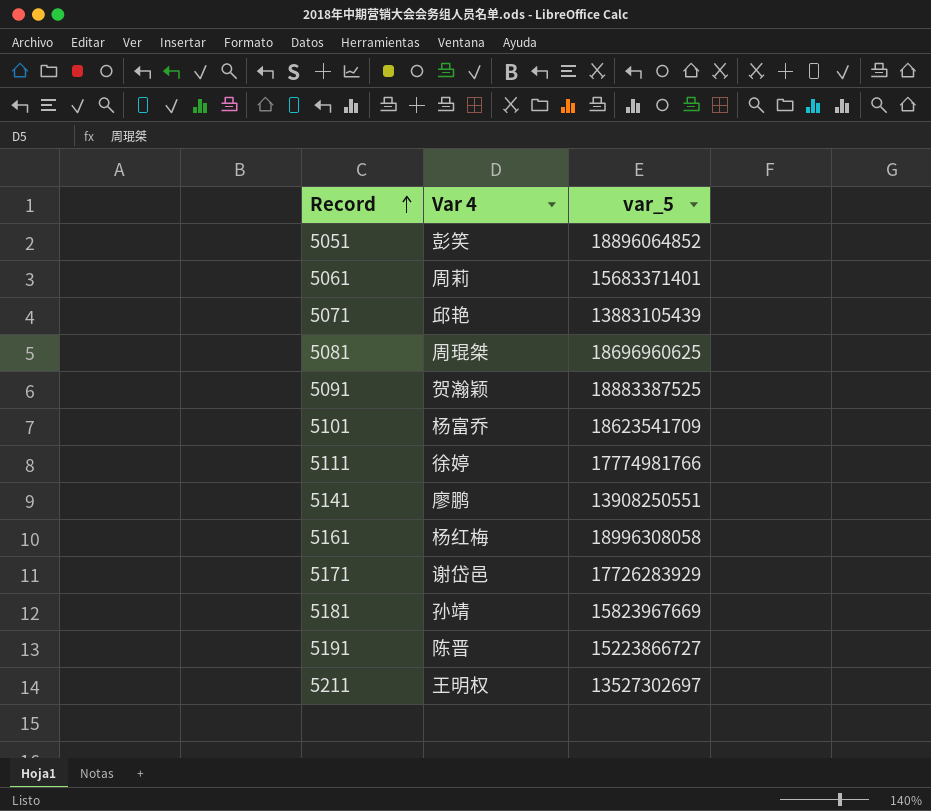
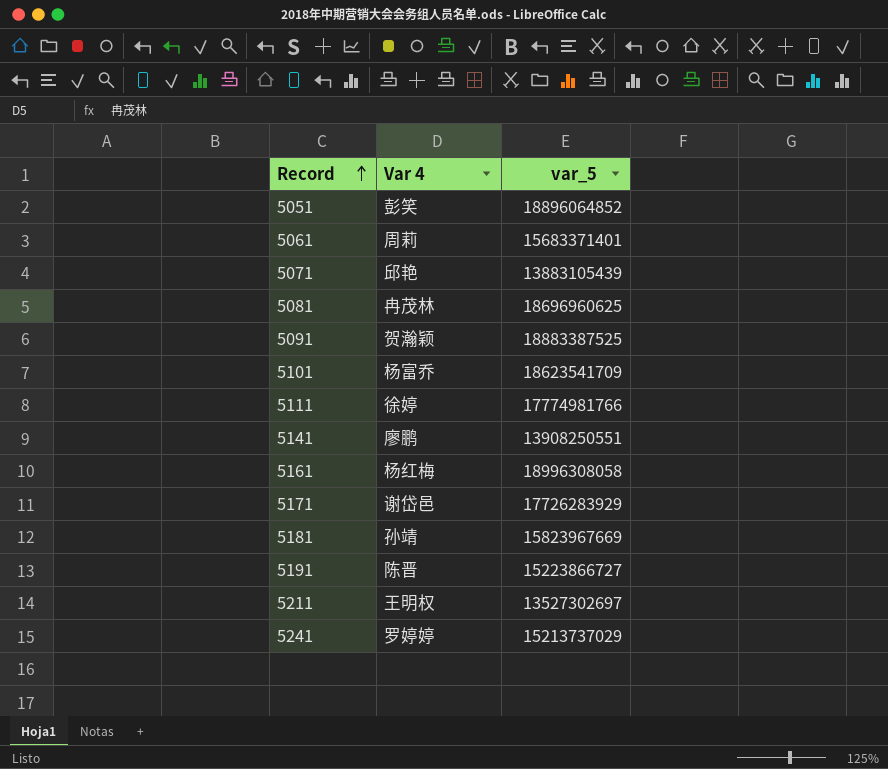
5081 | Var 4: 周琨桀 -> 冉茂林
row 5241: none -> 罗婷婷 | 15213737029

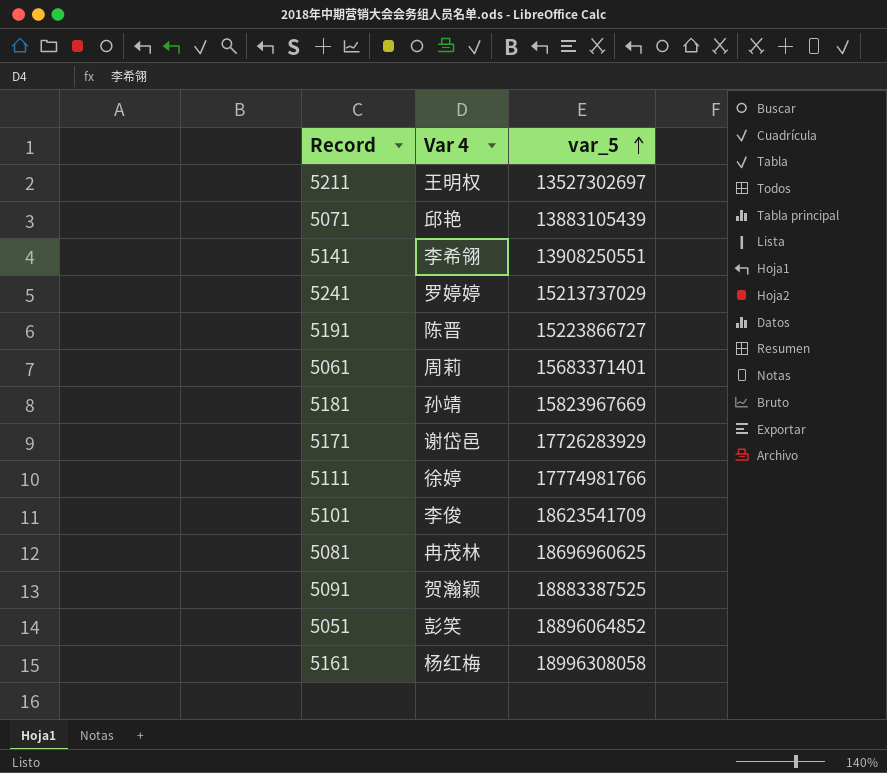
row order: Record ascending -> var_5 ascending
5141 | Var 4: 廖鹏 -> 李希翎
5101 | Var 4: 杨富乔 -> 李俊

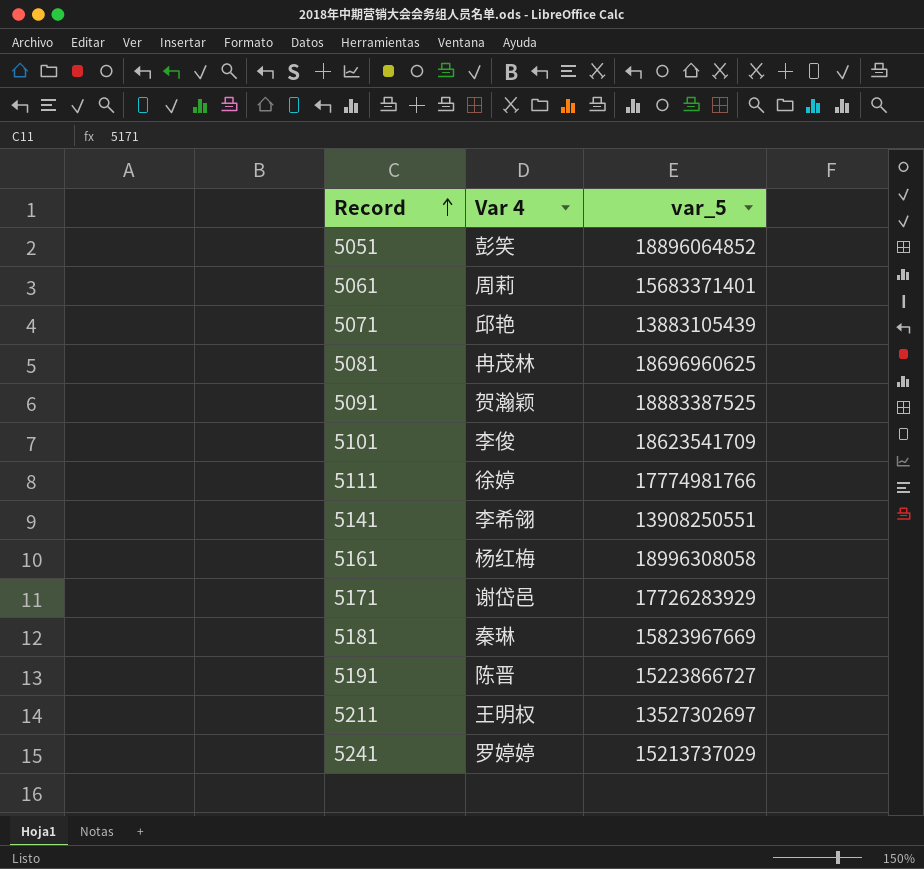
row order: var_5 ascending -> Record ascending
5181 | Var 4: 孙靖 -> 秦琳

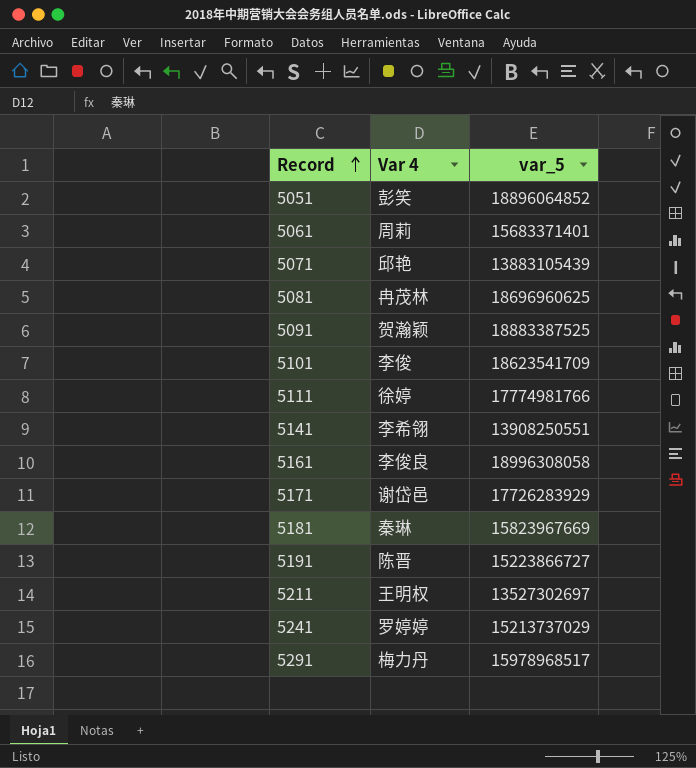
5161 | Var 4: 杨红梅 -> 李俊良
row 5291: none -> 梅力丹 | 15978968517

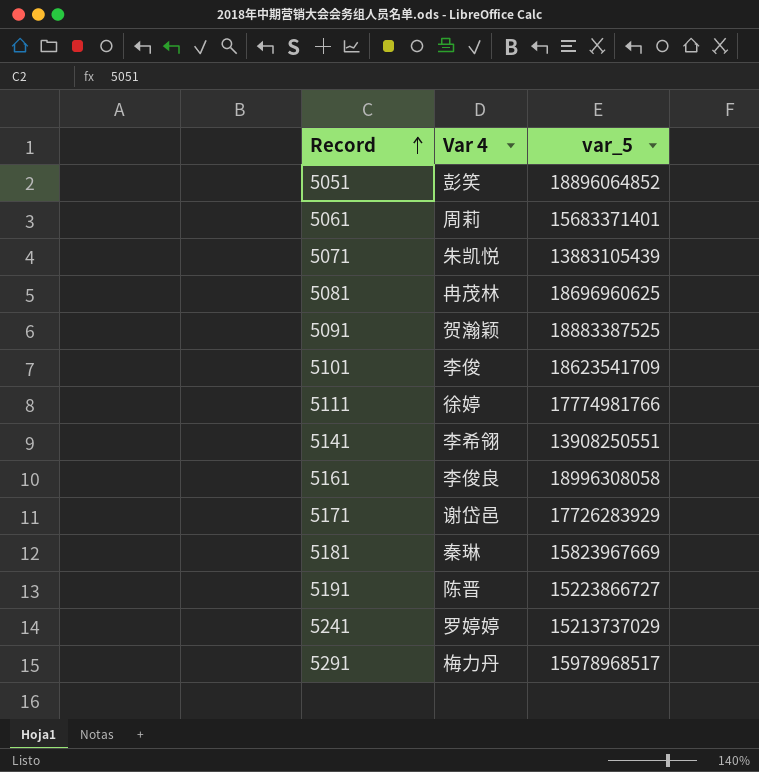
row 5211: 王明权 | 13527302697 -> none
5071 | Var 4: 邱艳 -> 朱凯悦

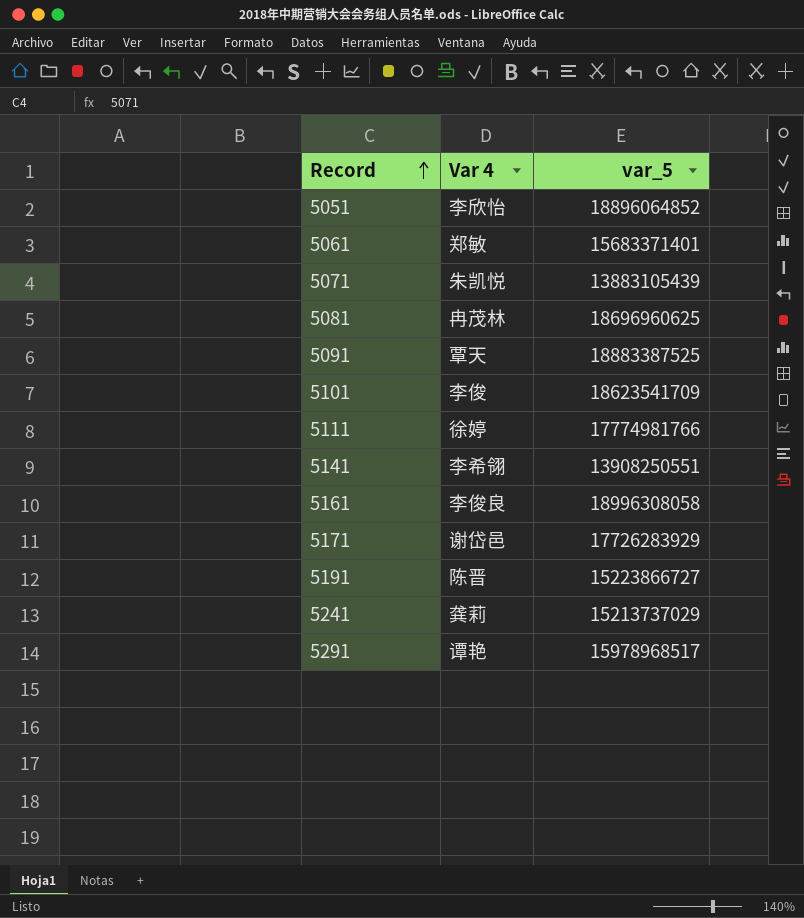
row 5181: 秦琳 | 15823967669 -> none
5051 | Var 4: 彭笑 -> 李欣怡
5061 | Var 4: 周莉 -> 郑敏
5091 | Var 4: 贺瀚颖 -> 覃天
5241 | Var 4: 罗婷婷 -> 龚莉
5291 | Var 4: 梅力丹 -> 谭艳

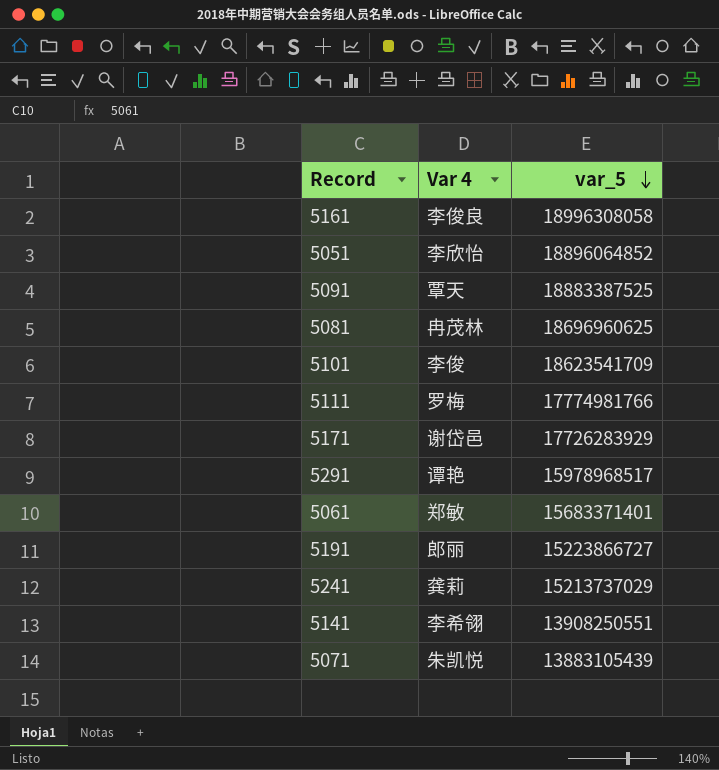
row order: Record ascending -> var_5 descending
5111 | Var 4: 徐婷 -> 罗梅
5191 | Var 4: 陈晋 -> 郎丽

